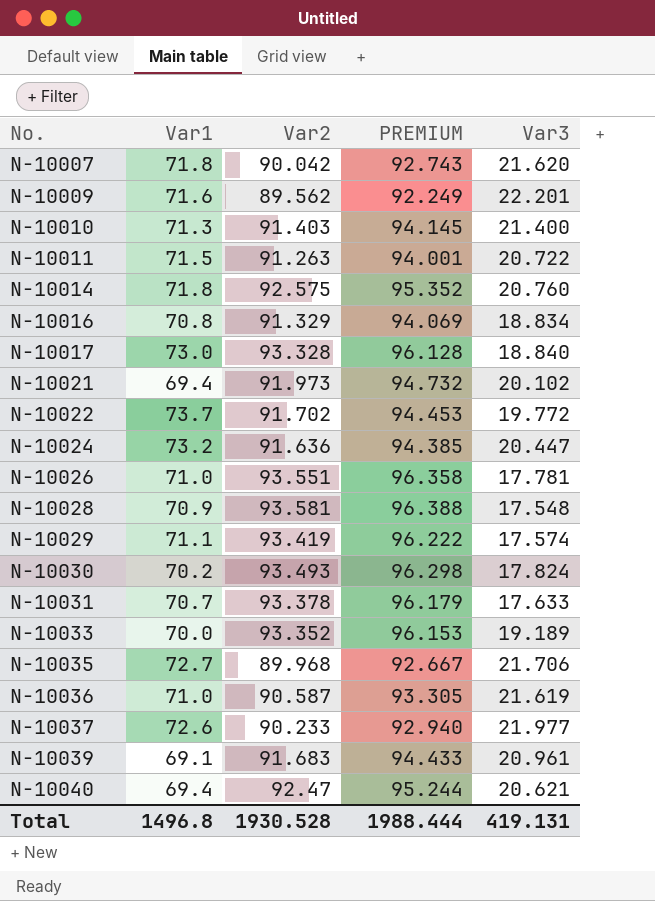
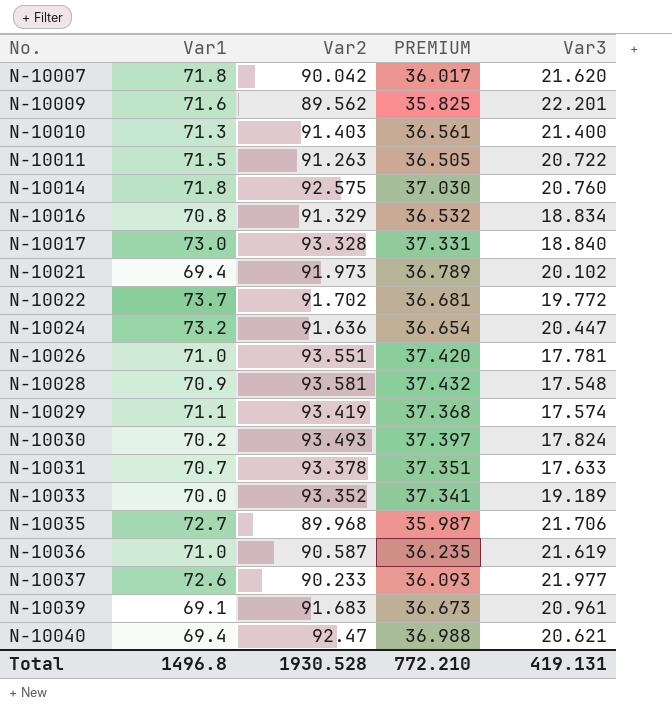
column PREMIUM | formula: [Var2] * 1.03 -> [Var2] * 0.4
Total | PREMIUM: 1988.444 -> 772.210

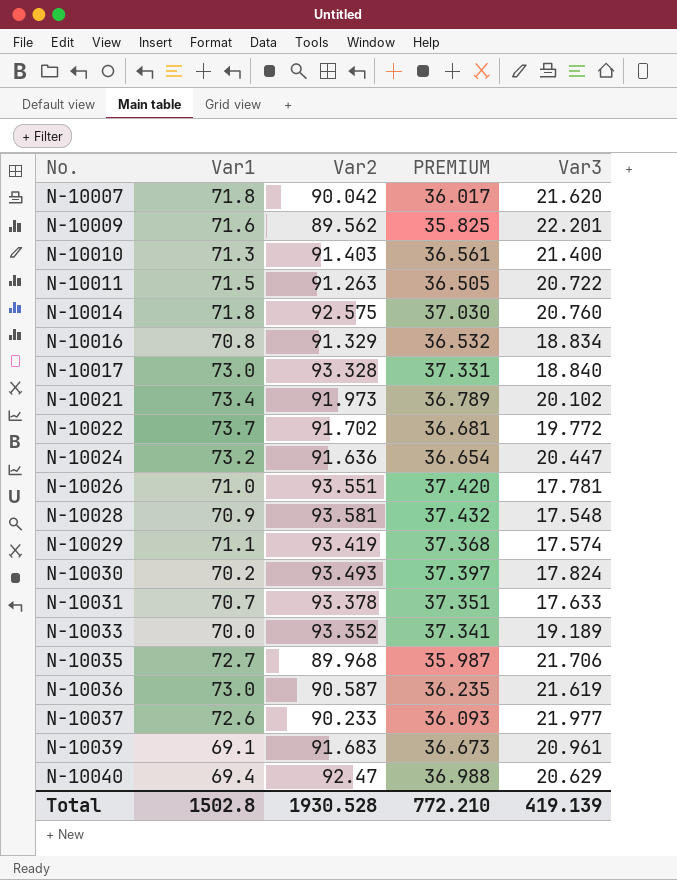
N-10021 | Var1: 69.4 -> 73.4
N-10036 | Var1: 71.0 -> 73.0
N-10040 | Var3: 20.621 -> 20.629
Total | Var1: 1496.8 -> 1502.8
Total | Var3: 419.131 -> 419.139

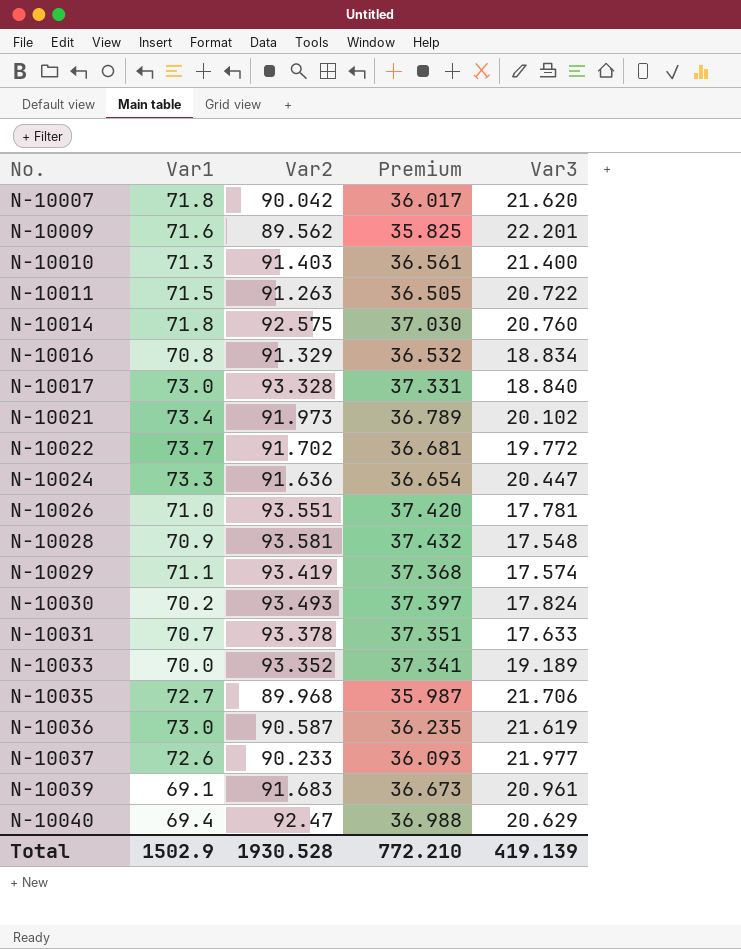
column name: PREMIUM -> Premium
N-10024 | Var1: 73.2 -> 73.3
Total | Var1: 1502.8 -> 1502.9

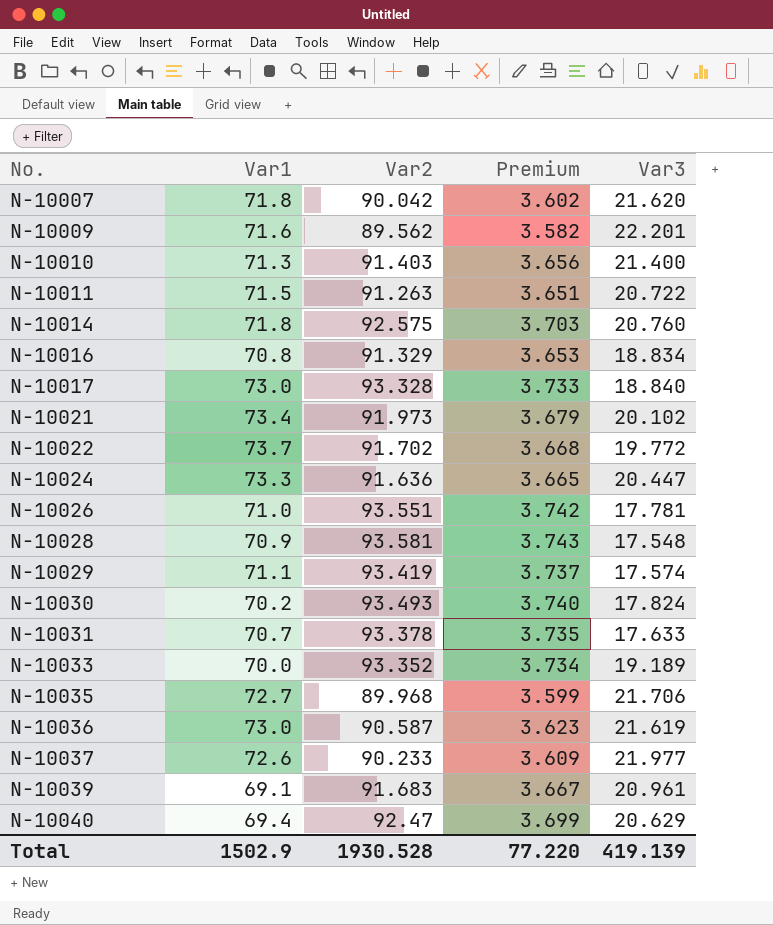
column Premium | formula: [Var2] * 0.4 -> [Var2] * 0.04
Total | Premium: 772.210 -> 77.220

